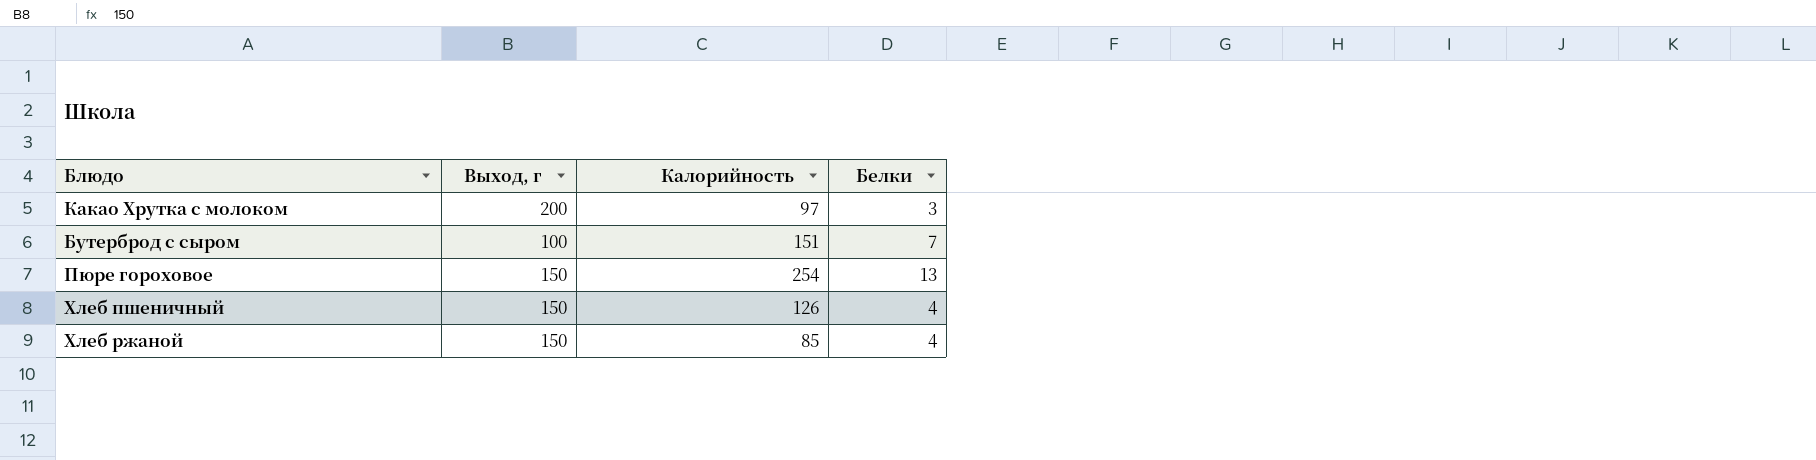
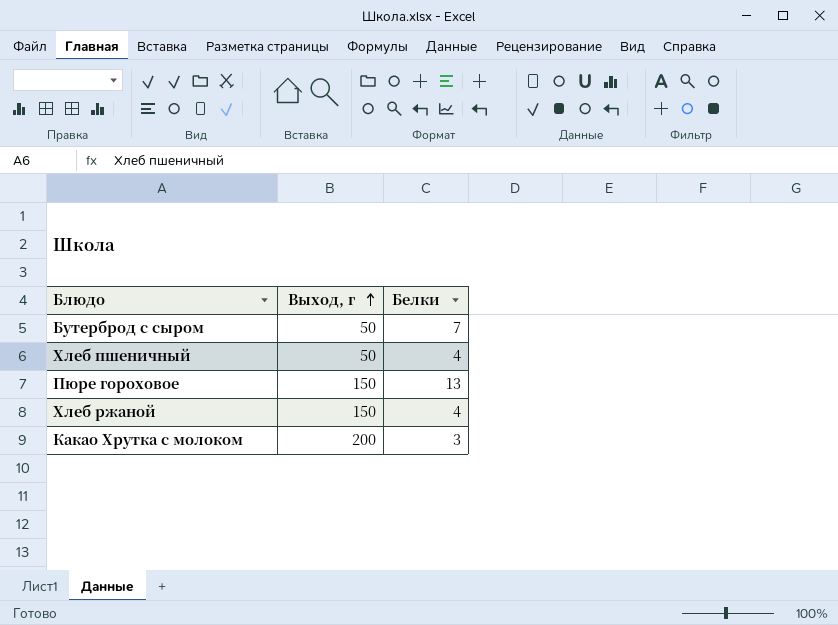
row order: none -> Выход, г ascending
column Калорийность | position: 3 -> none
Бутерброд с сыром | Выход, г: 100 -> 50
Хлеб пшеничный | Выход, г: 150 -> 50

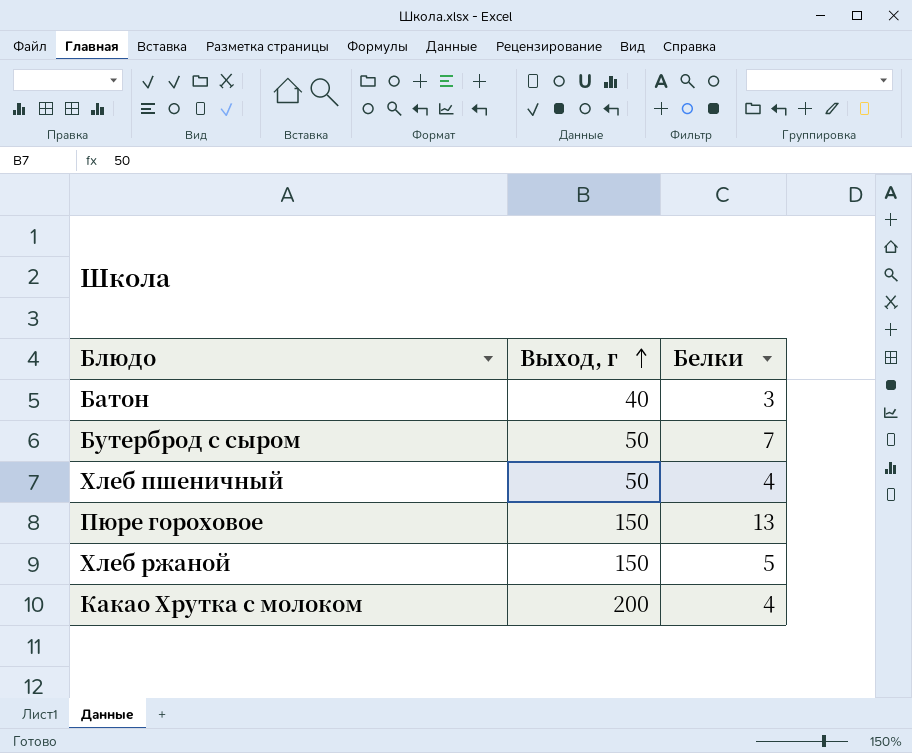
row Батон: none -> 40 | 3
Хлеб ржаной | Белки: 4 -> 5
Какао Хрутка с молоком | Белки: 3 -> 4

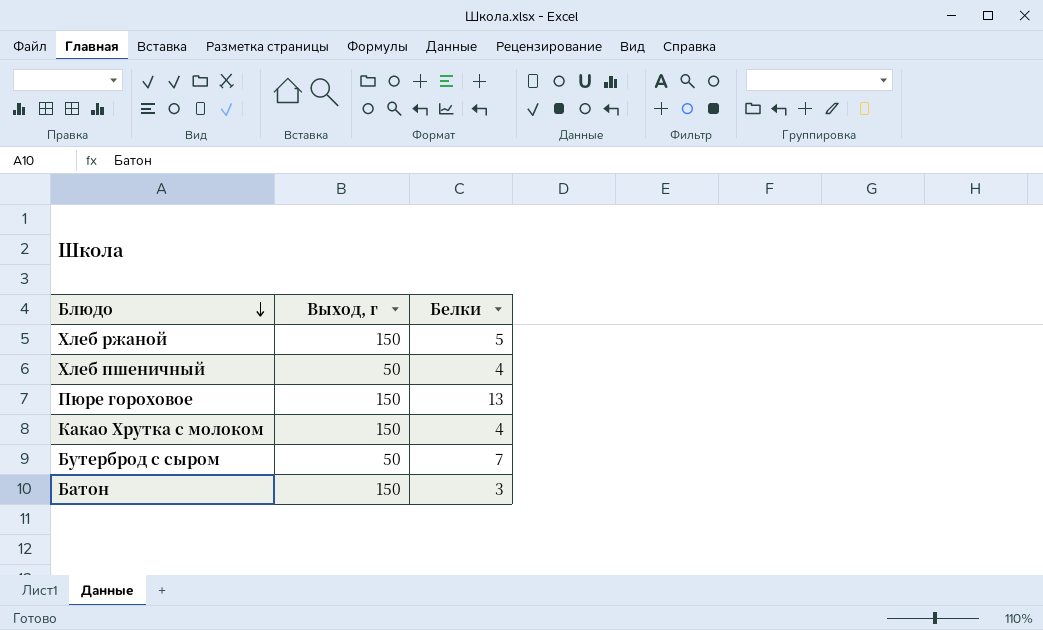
row order: Выход, г ascending -> Блюдо descending
Какао Хрутка с молоком | Выход, г: 200 -> 150
Батон | Выход, г: 40 -> 150

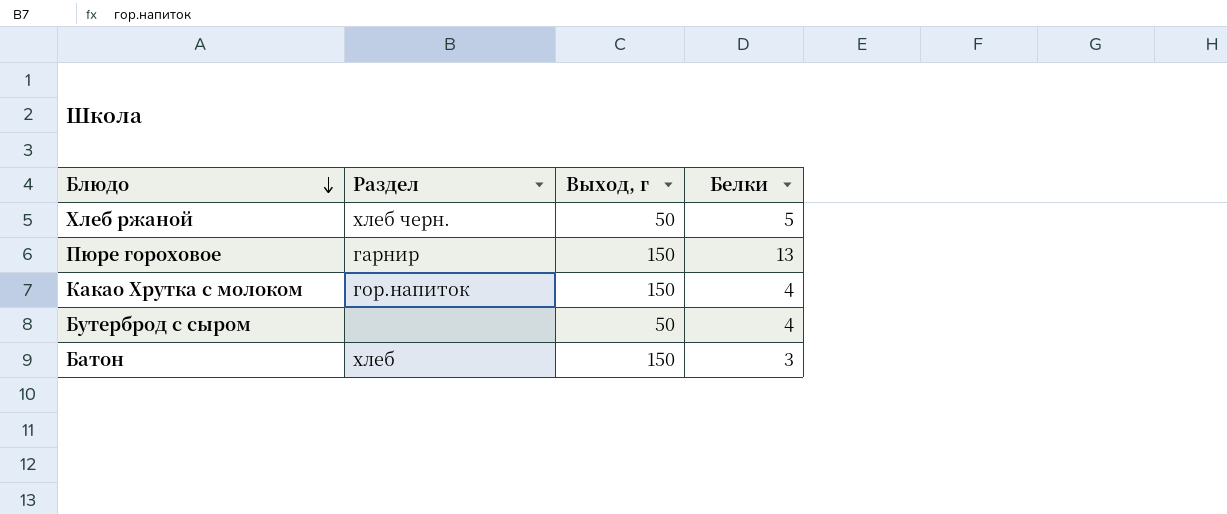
column Раздел | position: none -> 2
row Хлеб пшеничный: 50 | 4 -> none
Хлеб ржаной | Выход, г: 150 -> 50
Бутерброд с сыром | Белки: 7 -> 4

